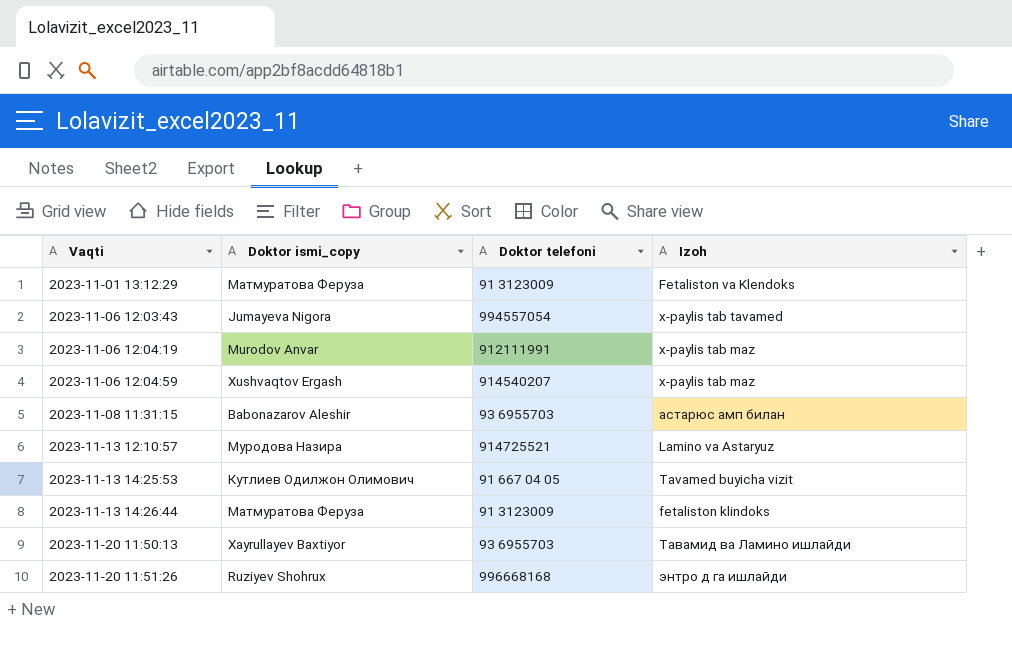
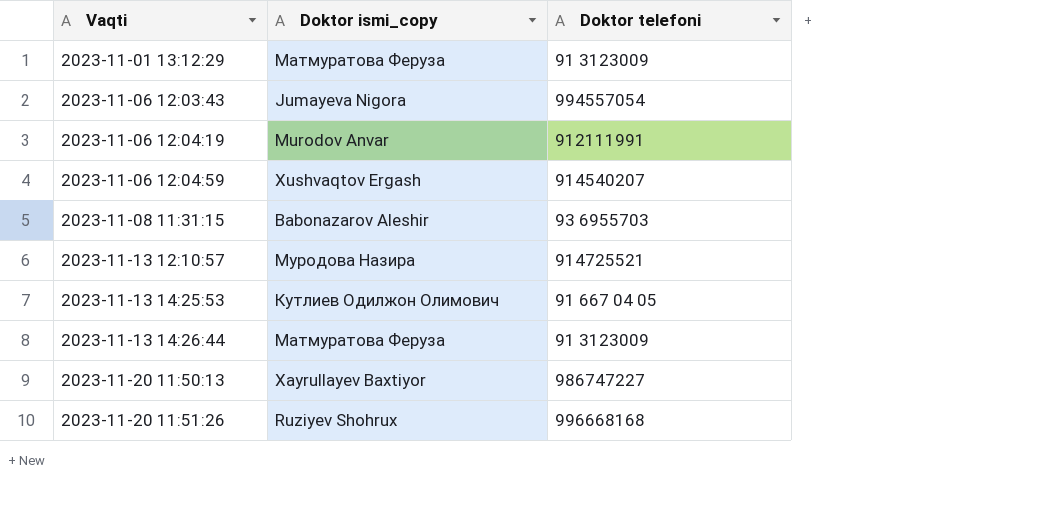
column Izoh | position: 4 -> none
2023-11-20 11:50:13 | Doktor telefoni: 93 6955703 -> 986747227

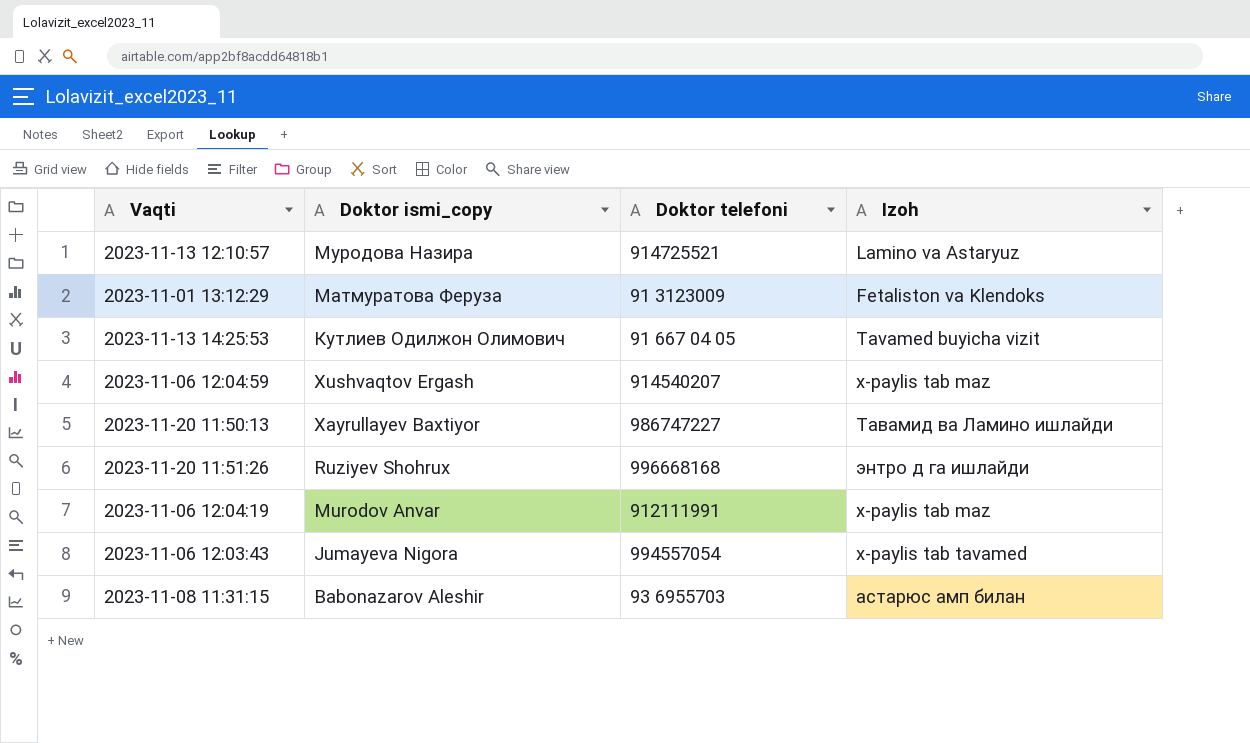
row order: Vaqti ascending -> Doktor ismi_copy descending
column Izoh | position: none -> 4
row 2023-11-13 14:26:44: Матмуратова Феруза | 91 3123009 -> none

